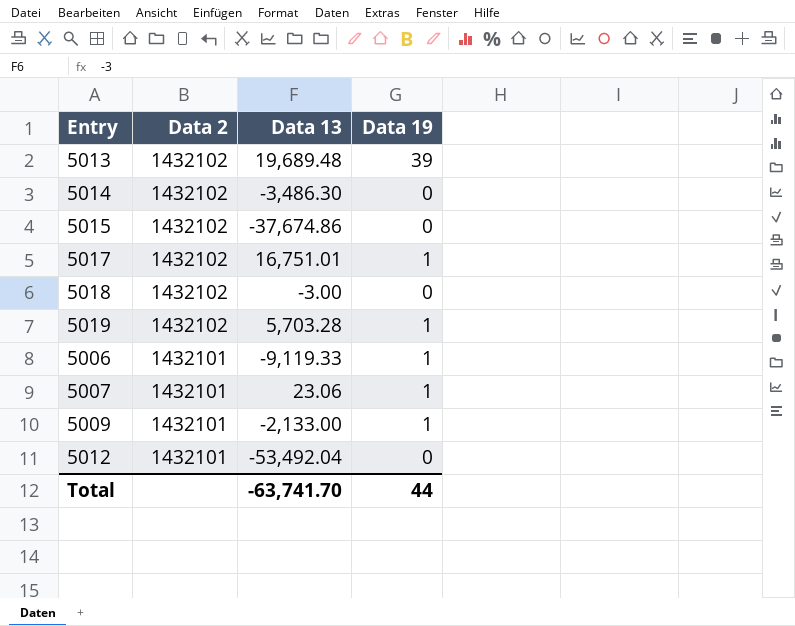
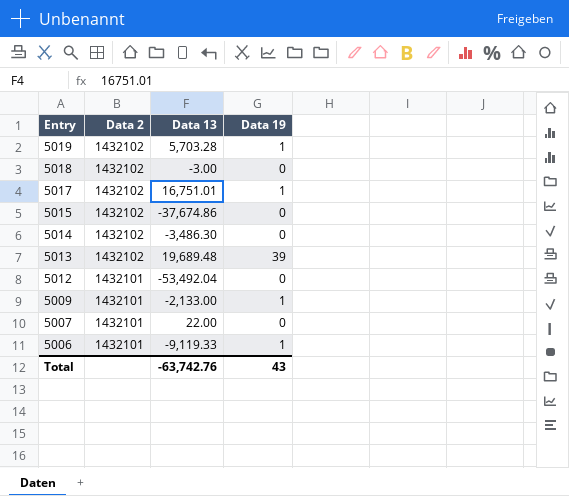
row order: Data 2 descending -> Entry descending
5007 | Data 13: 23.06 -> 22.00
5007 | Data 19: 1 -> 0
Total | Data 13: -63,741.70 -> -63,742.76
Total | Data 19: 44 -> 43

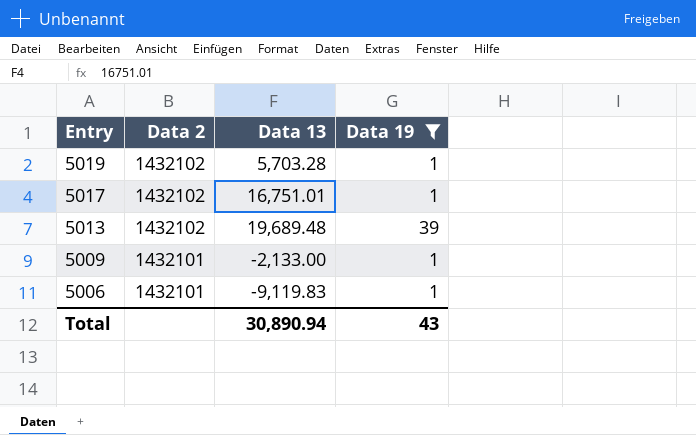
filter: none -> Data 19 != 0
5006 | Data 13: -9,119.33 -> -9,119.83
Total | Data 13: -63,742.76 -> 30,890.94

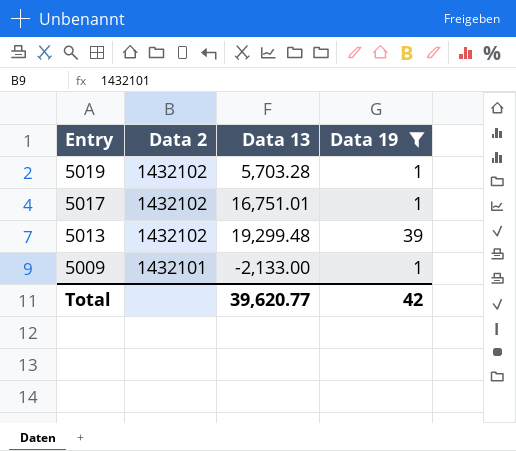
row 5006: 1432101 | -9,119.83 | 1 -> none
5013 | Data 13: 19,689.48 -> 19,299.48
Total | Data 13: 30,890.94 -> 39,620.77
Total | Data 19: 43 -> 42

